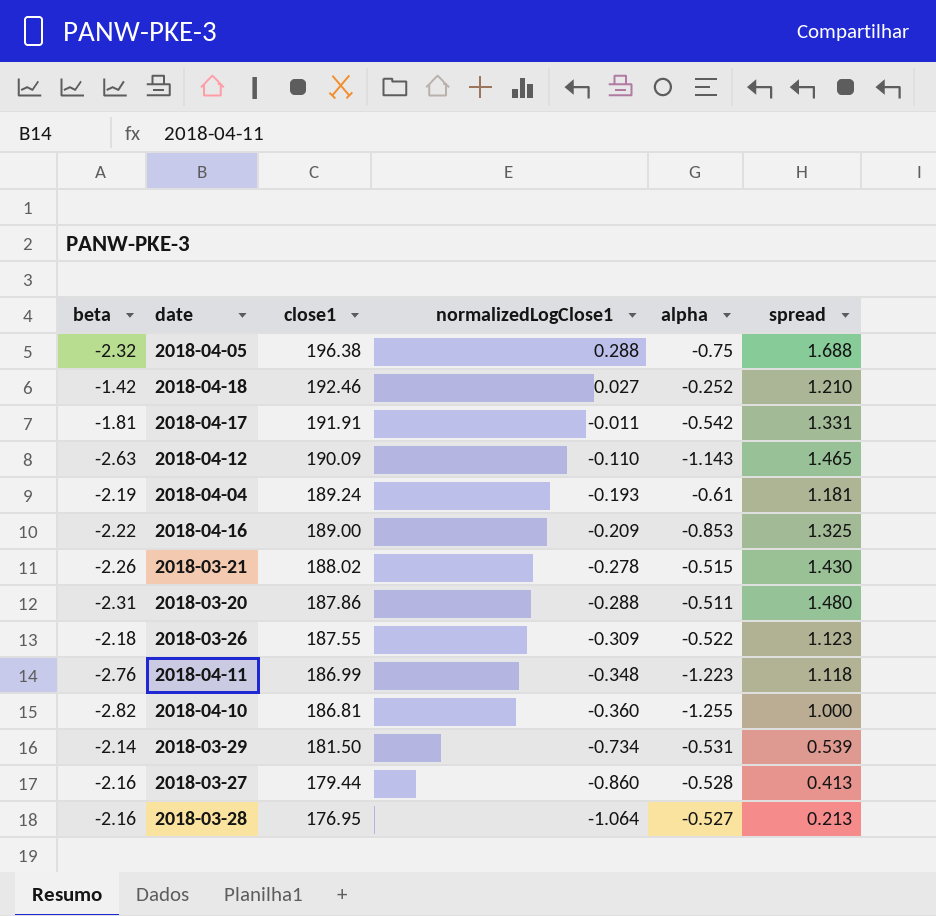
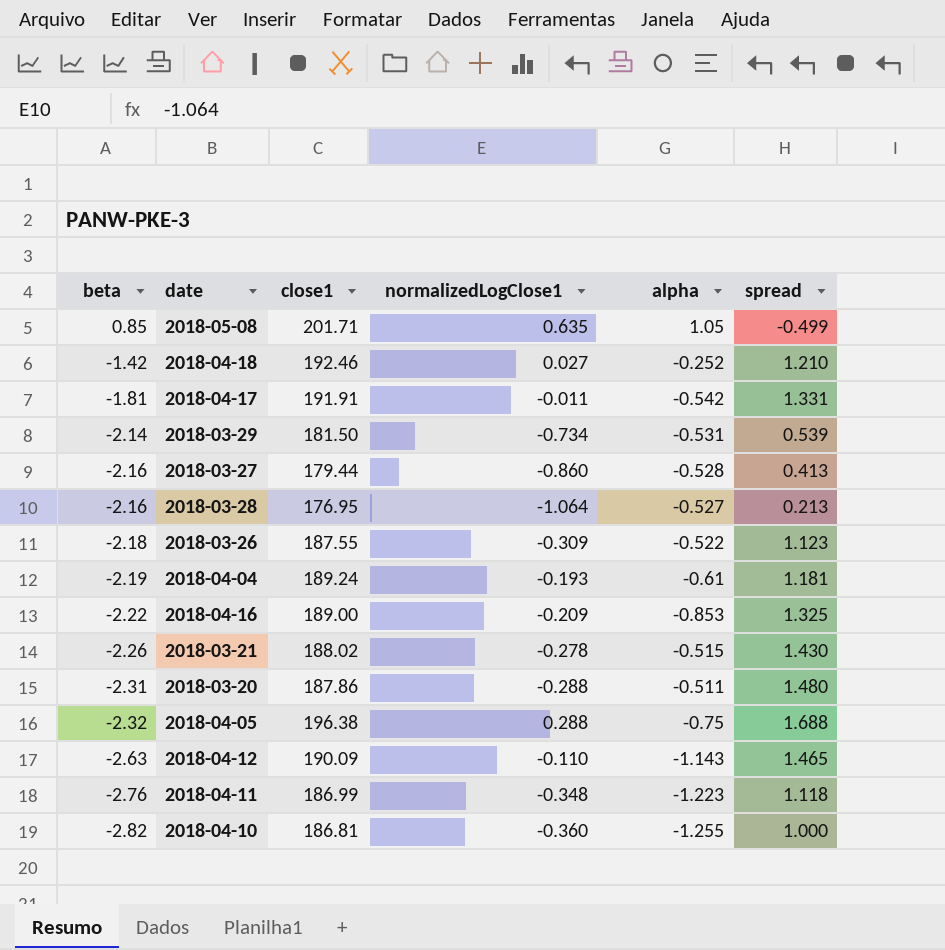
row order: close1 descending -> beta descending
row 2018-05-08: none -> 0.85 | 201.71 | 0.635 | 1.05 | -0.499

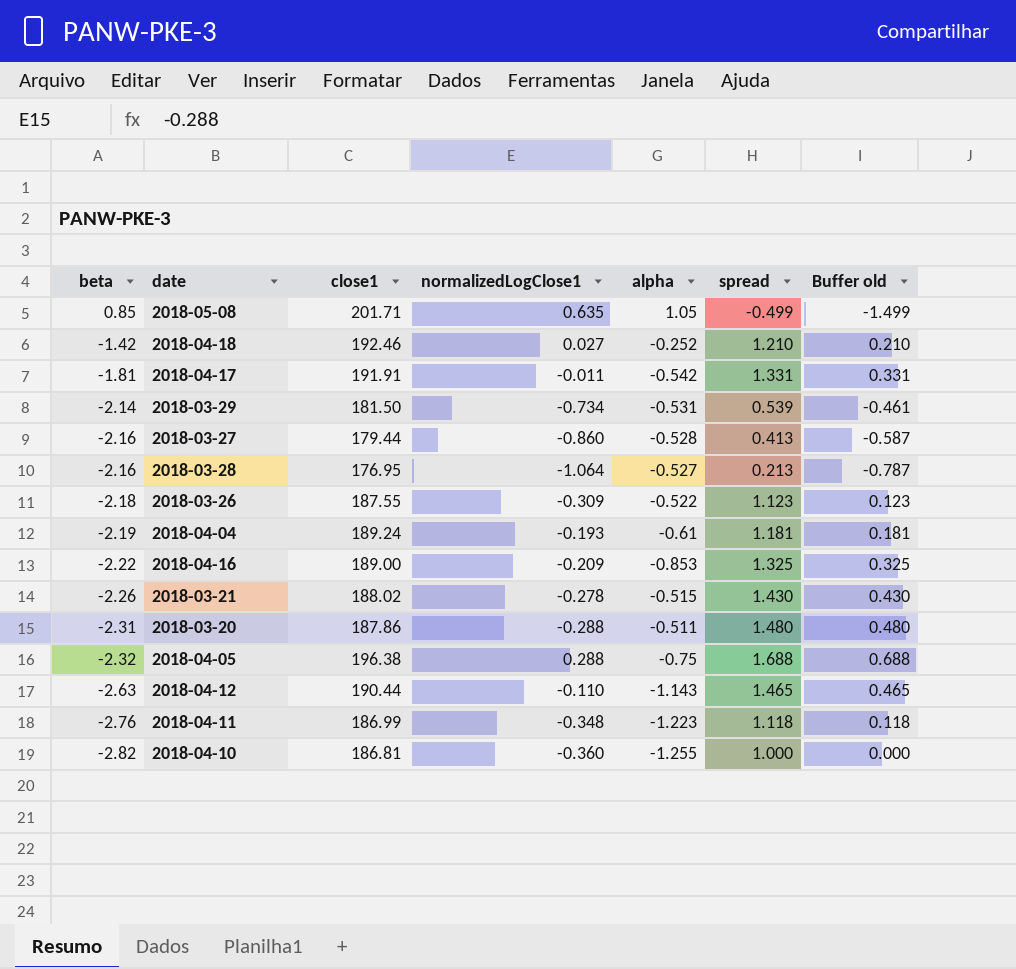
column Buffer old | formula: none -> [spread] - 1
2018-04-12 | close1: 190.09 -> 190.44

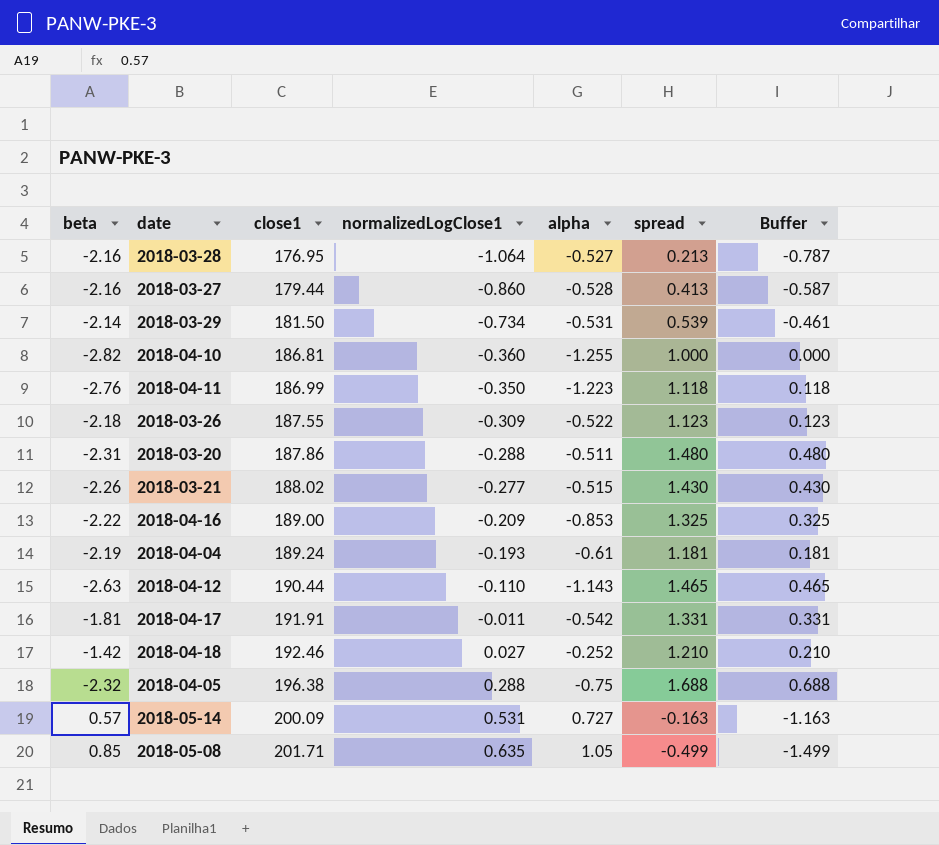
row order: beta descending -> close1 ascending
column name: Buffer old -> Buffer
2018-04-11 | normalizedLogClose1: -0.348 -> -0.350
2018-03-21 | normalizedLogClose1: -0.278 -> -0.277
row 2018-05-14: none -> 0.57 | 200.09 | 0.531 | 0.727 | -0.163 | -1.163

